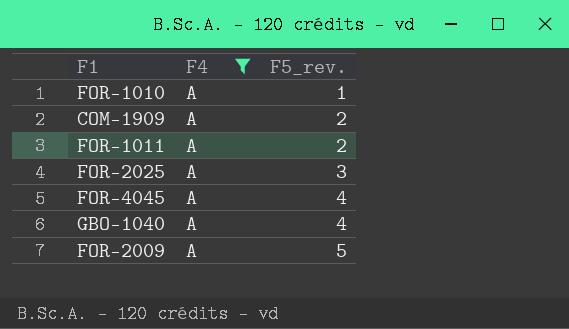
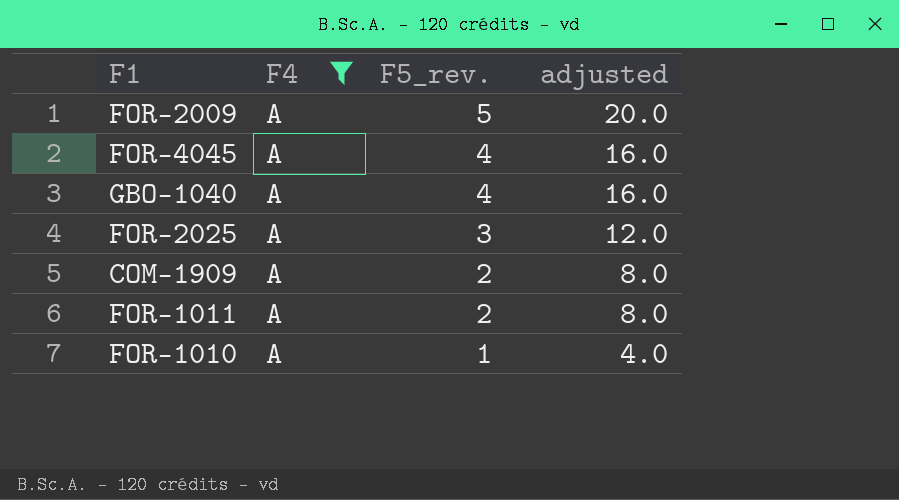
row order: F5_rev. ascending -> F5_rev. descending
column adjusted | formula: none -> [F5_rev.] * 4

